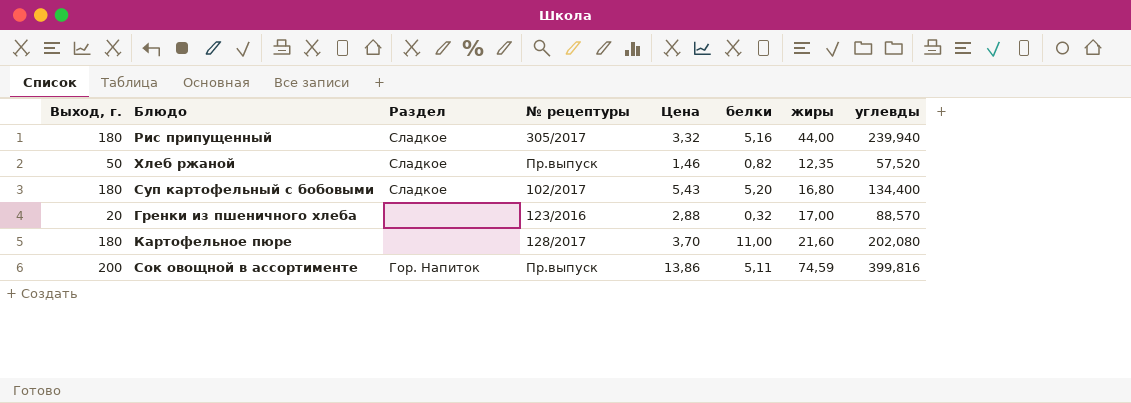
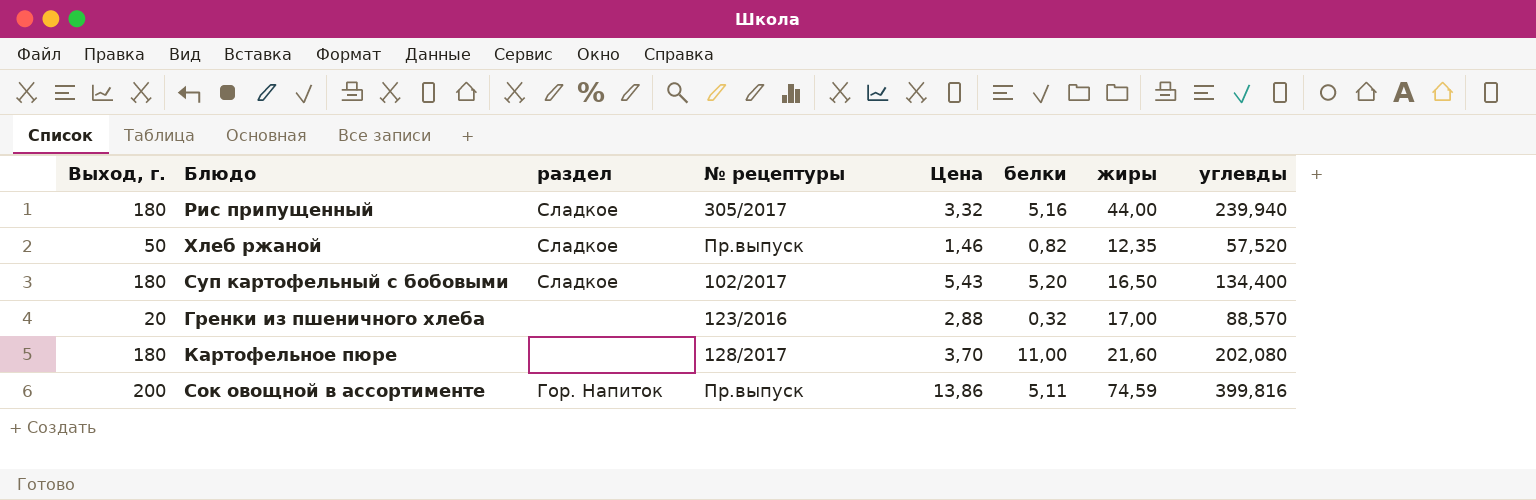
column name: Раздел -> раздел
Суп картофельный с бобовыми | жиры: 16,80 -> 16,50

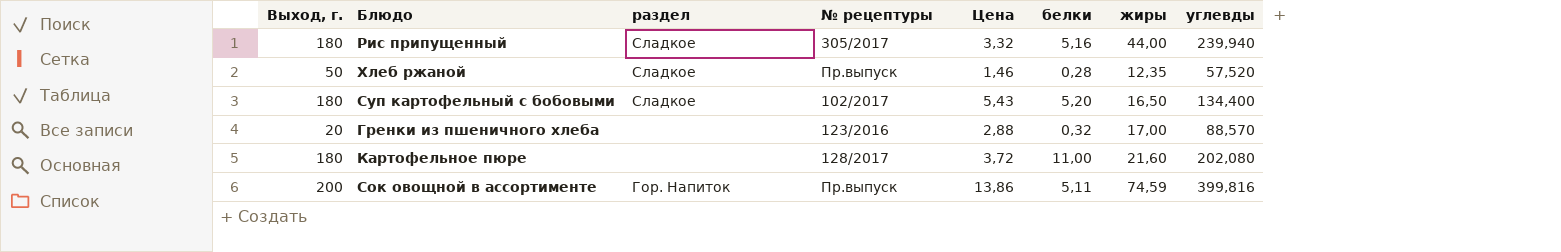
Хлеб ржаной | белки: 0,82 -> 0,28
Картофельное пюре | Цена: 3,70 -> 3,72

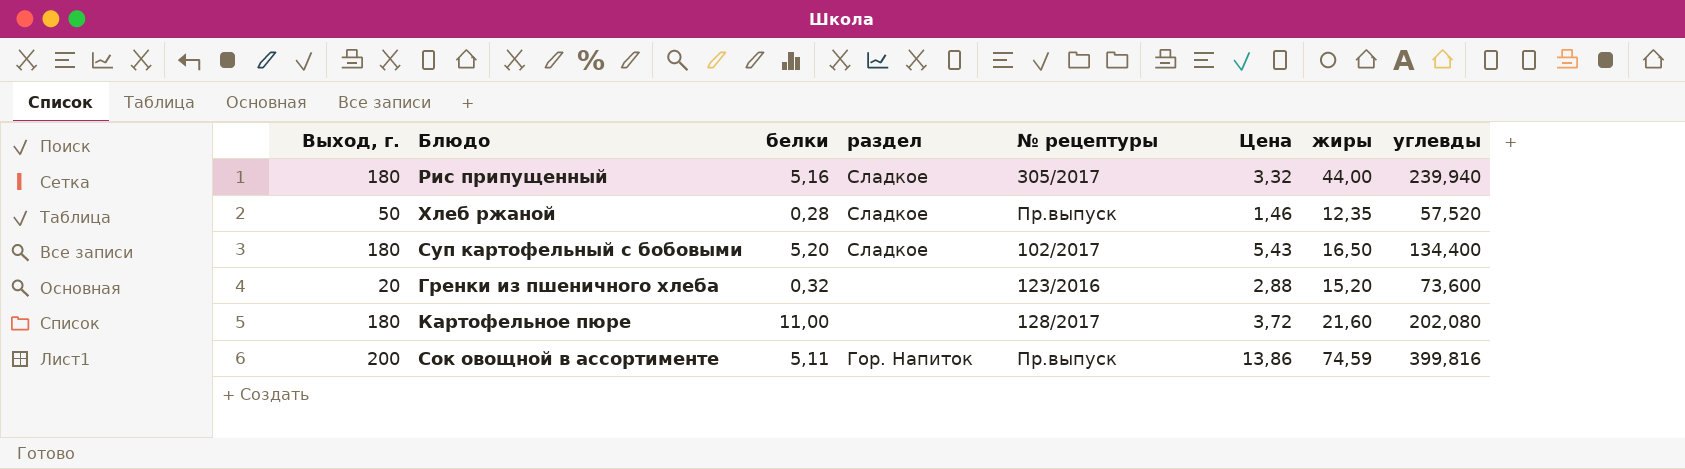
column белки | position: 6 -> 3
Гренки из пшеничного хлеба | жиры: 17,00 -> 15,20
Гренки из пшеничного хлеба | углевды: 88,570 -> 73,600

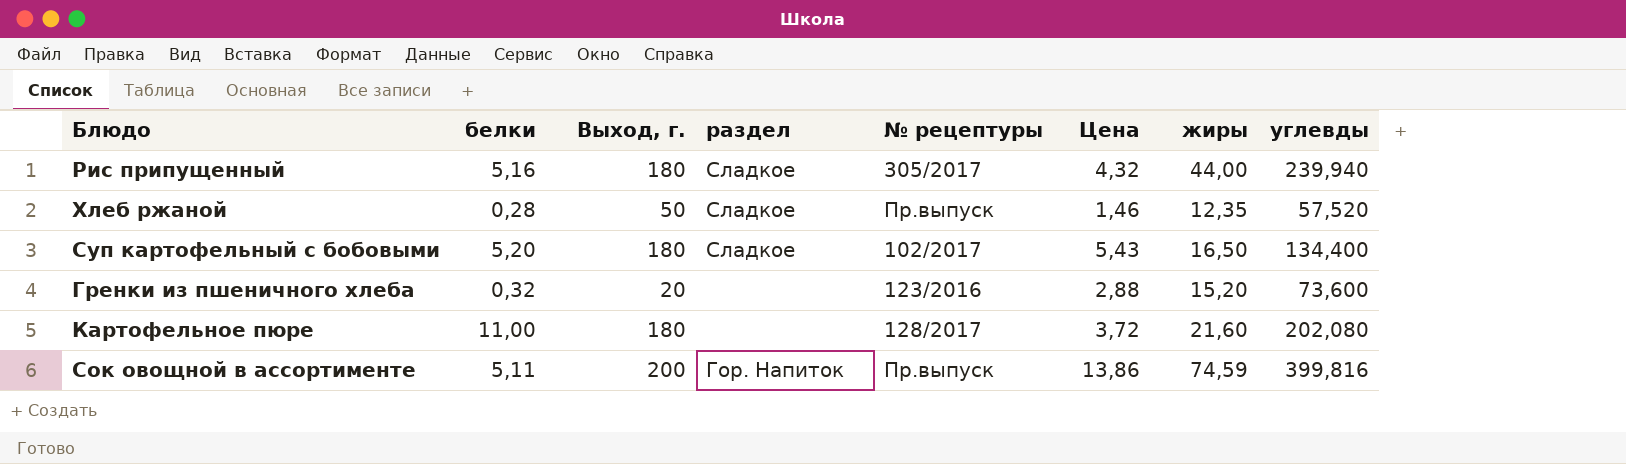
column Выход, г. | position: 1 -> 3
Рис припущенный | Цена: 3,32 -> 4,32

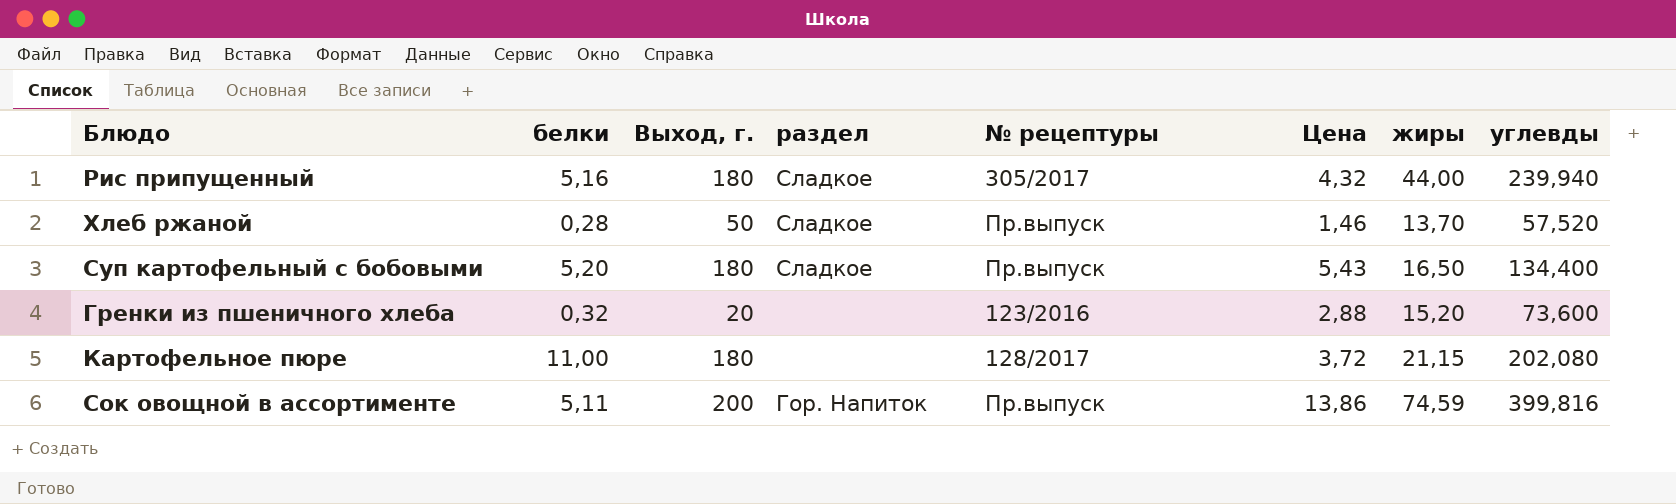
Хлеб ржаной | жиры: 12,35 -> 13,70
Суп картофельный с бобовыми | № рецептуры: 102/2017 -> Пр.выпуск
Картофельное пюре | жиры: 21,60 -> 21,15

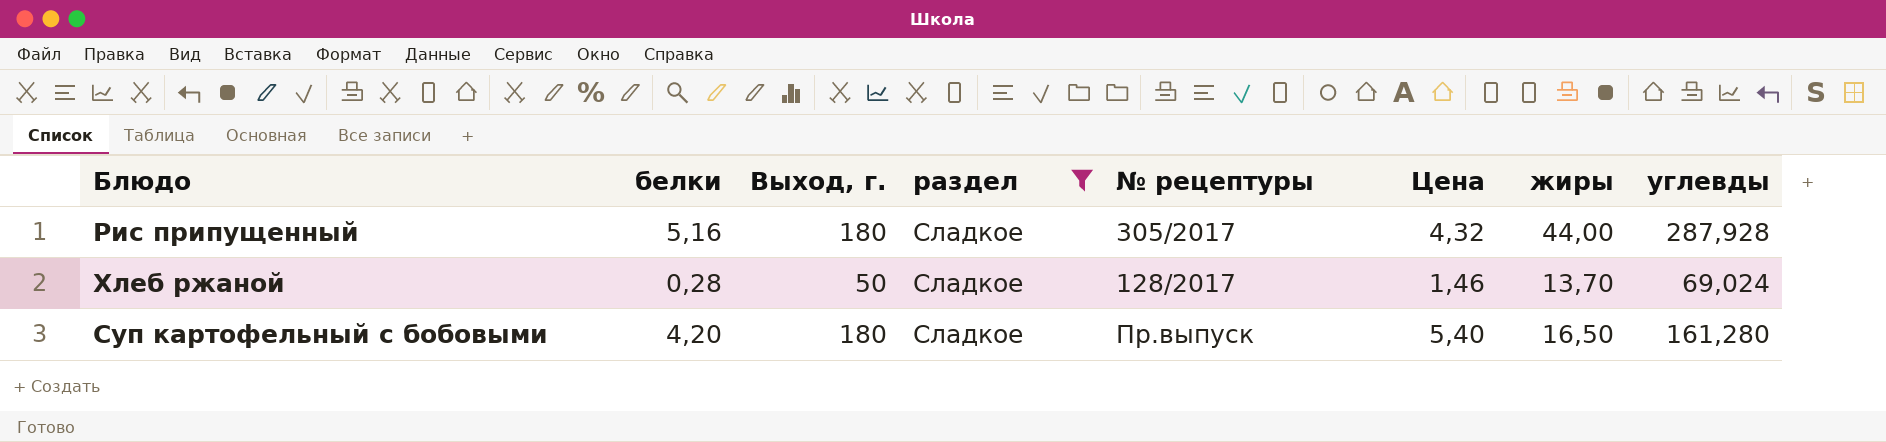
filter: none -> раздел = Сладкое
Рис припущенный | углевды: 239,940 -> 287,928
Хлеб ржаной | № рецептуры: Пр.выпуск -> 128/2017
Хлеб ржаной | углевды: 57,520 -> 69,024
Суп картофельный с бобовыми | белки: 5,20 -> 4,20
Суп картофельный с бобовыми | Цена: 5,43 -> 5,40
Суп картофельный с бобовыми | углевды: 134,400 -> 161,280

